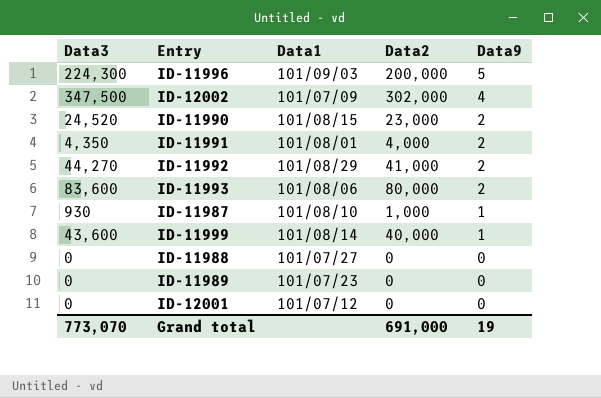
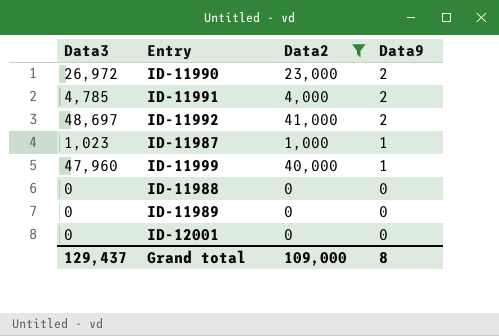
filter: none -> Data2 <= 41,000
column Data1 | position: 3 -> none
ID-11990 | Data3: 24,520 -> 26,972
ID-11991 | Data3: 4,350 -> 4,785
ID-11992 | Data3: 44,270 -> 48,697
ID-11987 | Data3: 930 -> 1,023
ID-11999 | Data3: 43,600 -> 47,960
Grand total | Data3: 773,070 -> 129,437
Grand total | Data2: 691,000 -> 109,000
Grand total | Data9: 19 -> 8

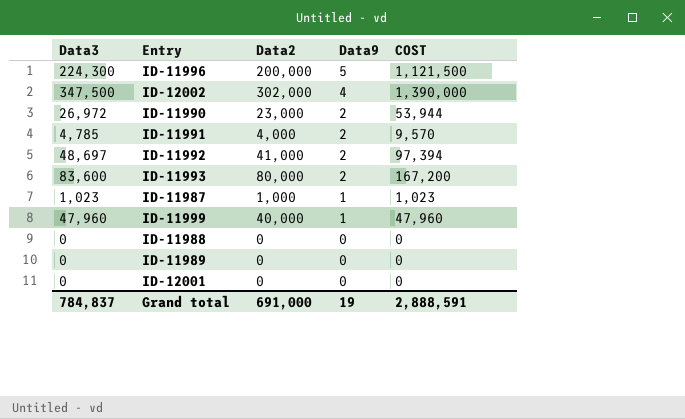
filter: Data2 <= 41,000 -> none
column COST | formula: none -> [Data3] * [Data9]
Grand total | Data3: 129,437 -> 784,837
Grand total | Data2: 109,000 -> 691,000
Grand total | Data9: 8 -> 19

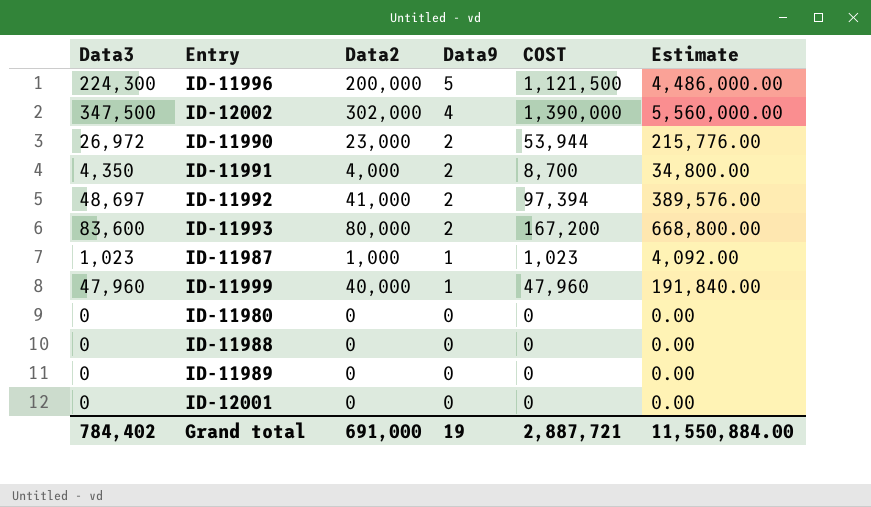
column Estimate | formula: none -> [COST] * 4
ID-11991 | Data3: 4,785 -> 4,350
ID-11991 | COST: 9,570 -> 8,700
row ID-11980: none -> 0 | 0 | 0 | 0 | 0.00
Grand total | Data3: 784,837 -> 784,402
Grand total | COST: 2,888,591 -> 2,887,721

